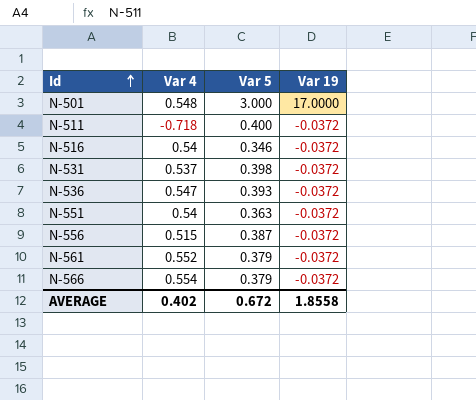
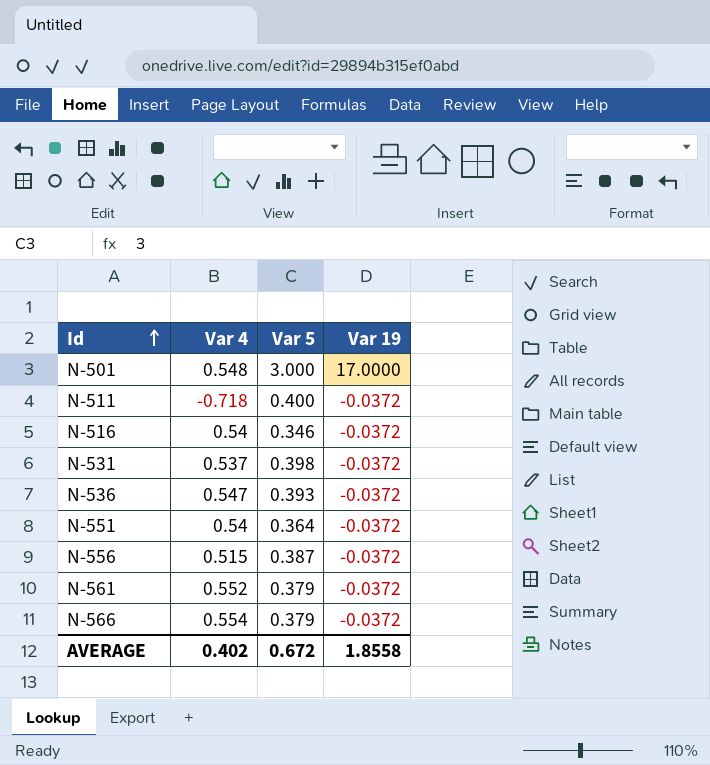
N-551 | Var 5: 0.363 -> 0.364

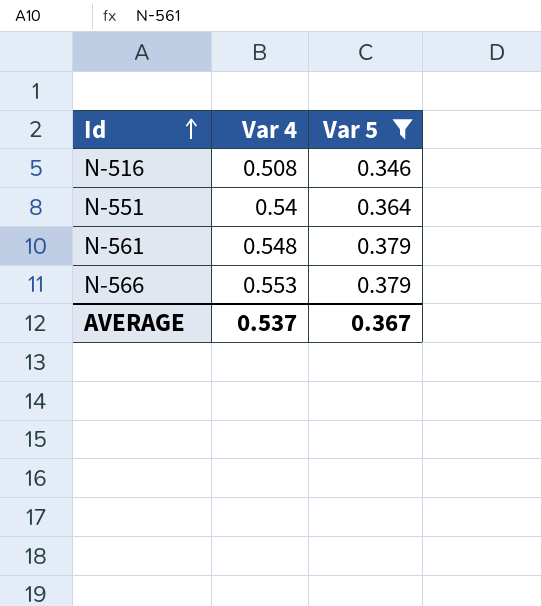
filter: none -> Var 5 <= 0.379
column Var 19 | position: 4 -> none
N-516 | Var 4: 0.54 -> 0.508
N-561 | Var 4: 0.552 -> 0.548
N-566 | Var 4: 0.554 -> 0.553
AVERAGE | Var 4: 0.402 -> 0.537
AVERAGE | Var 5: 0.672 -> 0.367

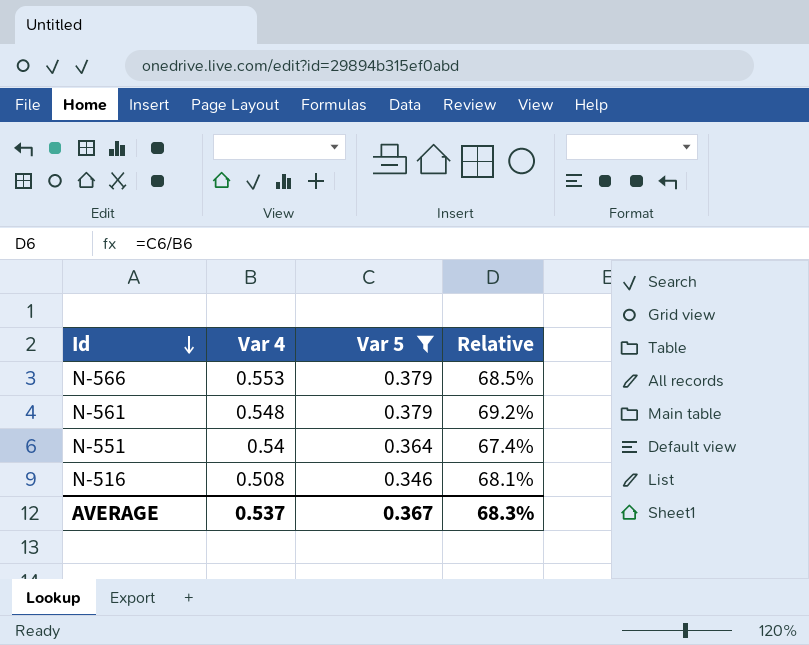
row order: Id ascending -> Id descending
column Relative | formula: none -> [Var 5] / [Var 4]

